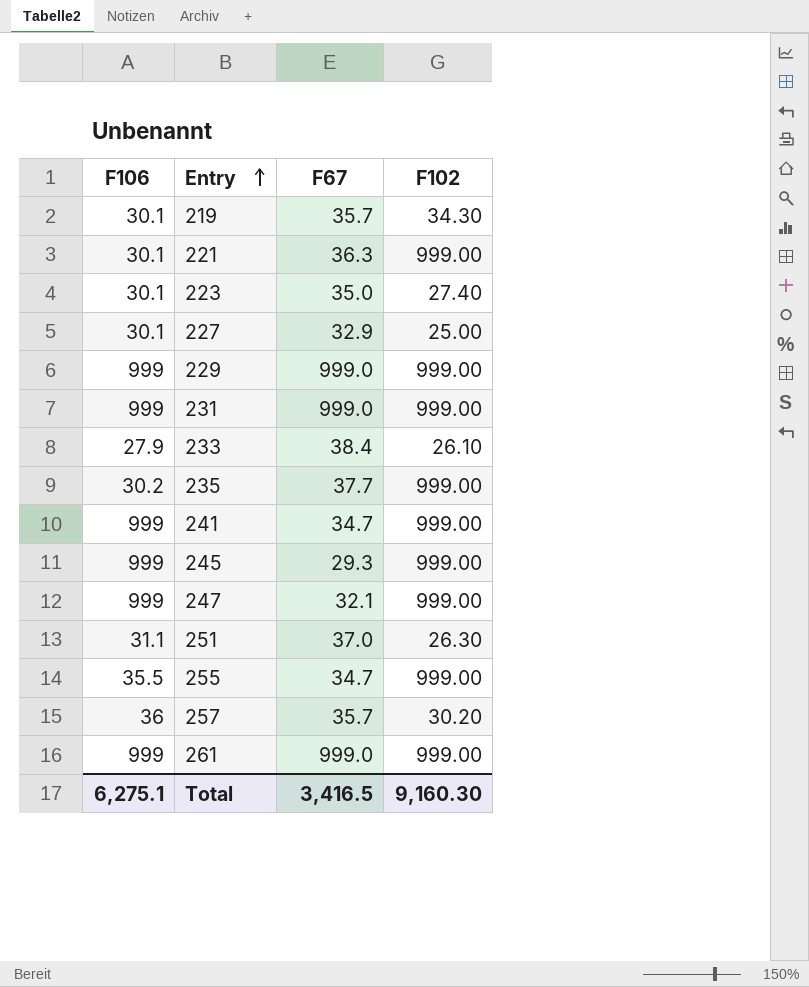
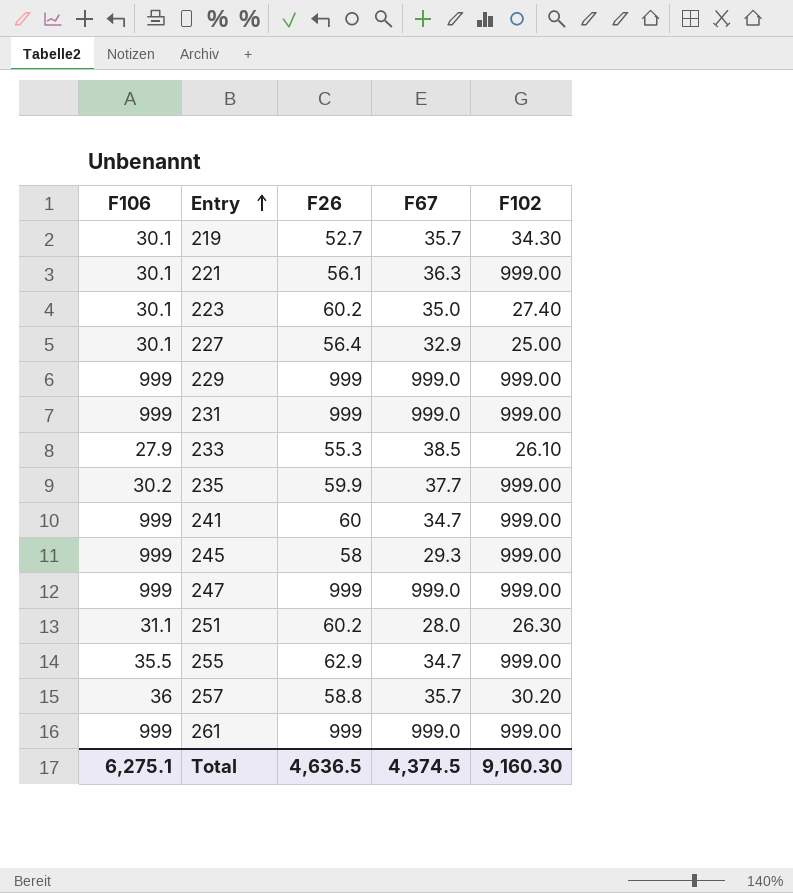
column F26 | position: none -> 3
233 | F67: 38.4 -> 38.5
247 | F67: 32.1 -> 999.0
251 | F67: 37.0 -> 28.0
Total | F67: 3,416.5 -> 4,374.5

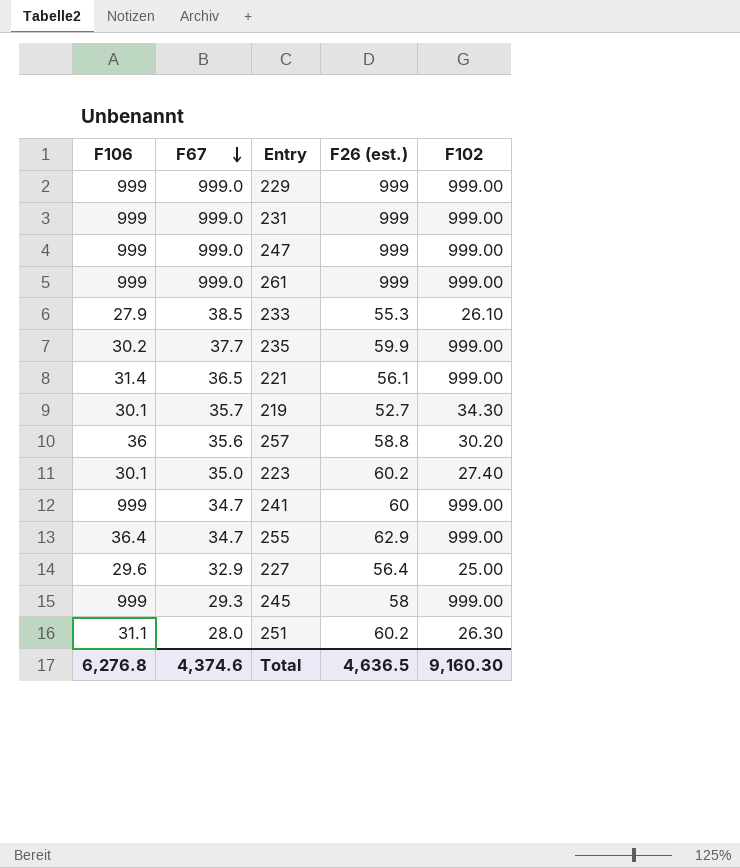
row order: Entry ascending -> F67 descending
column F67 | position: 4 -> 2
column name: F26 -> F26 (est.)
221 | F106: 30.1 -> 31.4
221 | F67: 36.3 -> 36.5
257 | F67: 35.7 -> 35.6
255 | F106: 35.5 -> 36.4
227 | F106: 30.1 -> 29.6
Total | F106: 6,275.1 -> 6,276.8
Total | F67: 4,374.5 -> 4,374.6

